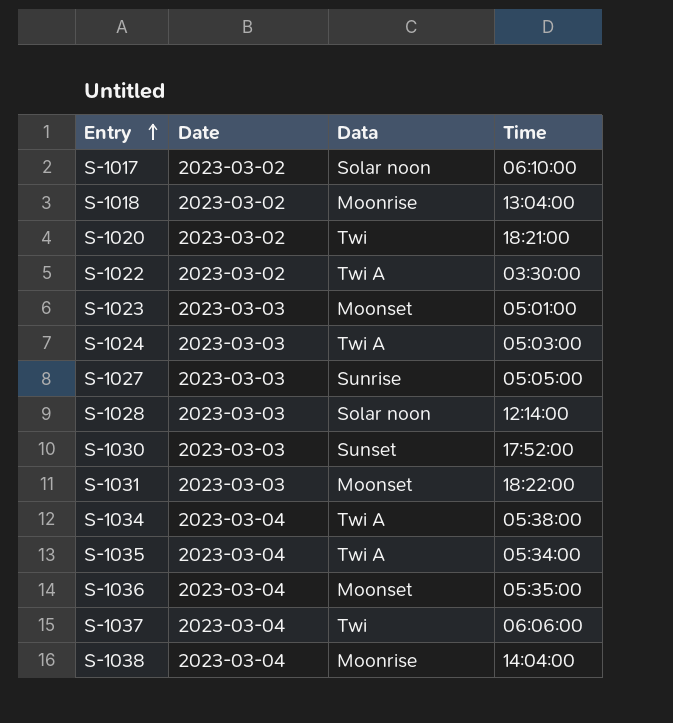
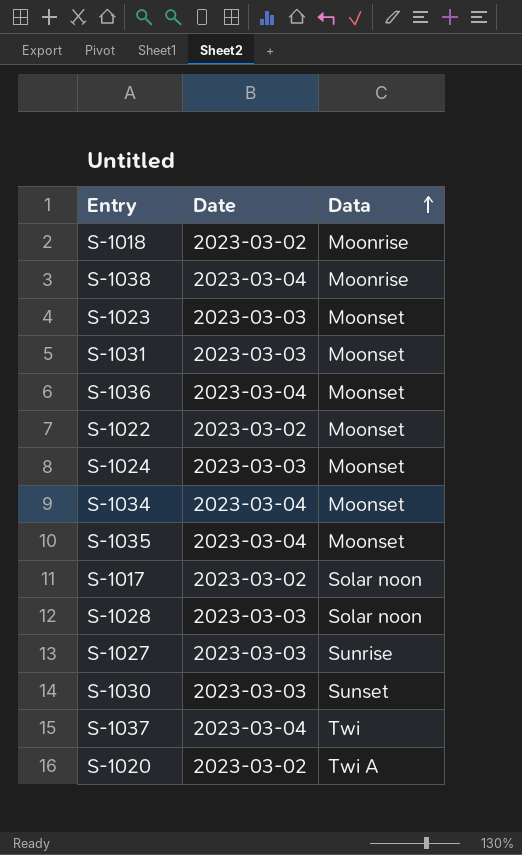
row order: Entry ascending -> Data ascending
column Time | position: 4 -> none
S-1022 | Data: Twi A -> Moonset
S-1024 | Data: Twi A -> Moonset
S-1034 | Data: Twi A -> Moonset
S-1035 | Data: Twi A -> Moonset
S-1020 | Data: Twi -> Twi A

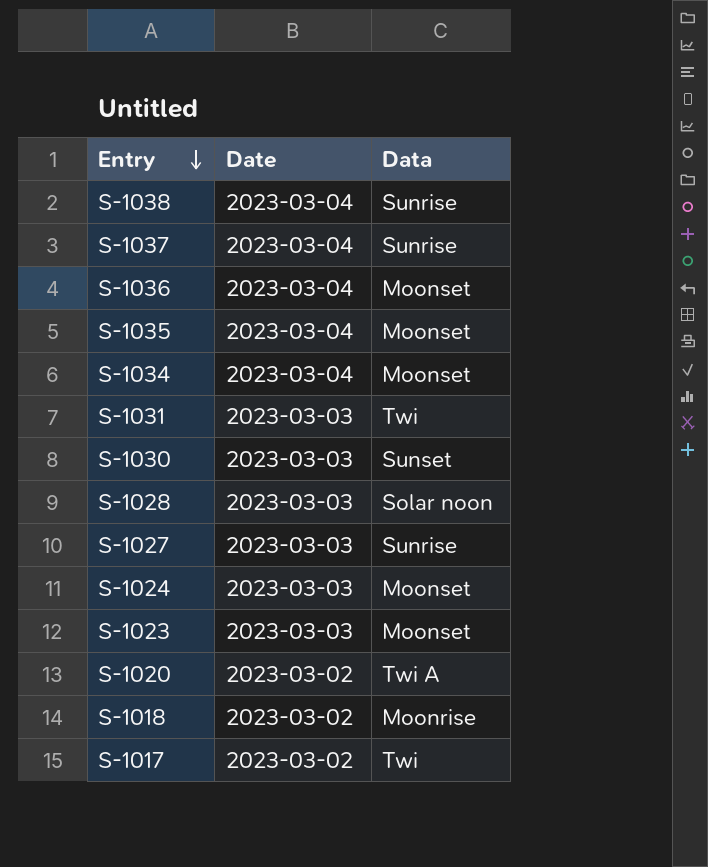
row order: Data ascending -> Entry descending
row S-1022: 2023-03-02 | Moonset -> none
S-1038 | Data: Moonrise -> Sunrise
S-1037 | Data: Twi -> Sunrise
S-1031 | Data: Moonset -> Twi
S-1017 | Data: Solar noon -> Twi

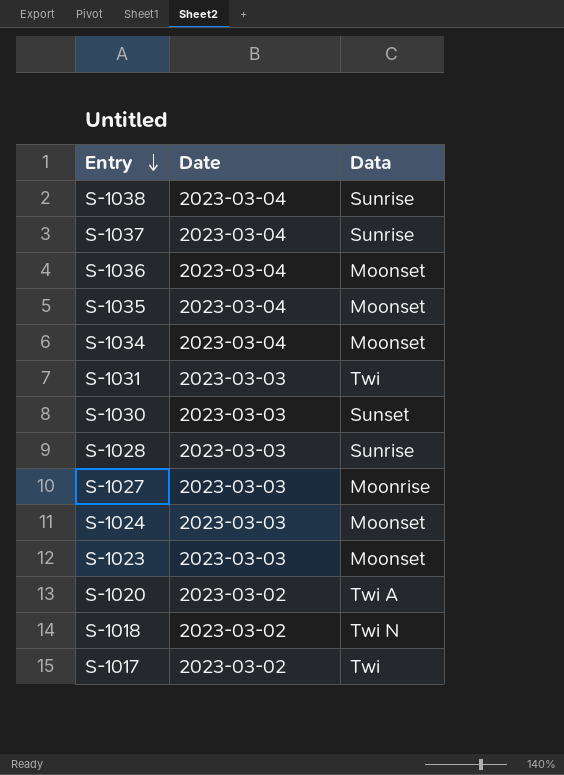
S-1028 | Data: Solar noon -> Sunrise
S-1027 | Data: Sunrise -> Moonrise
S-1018 | Data: Moonrise -> Twi N

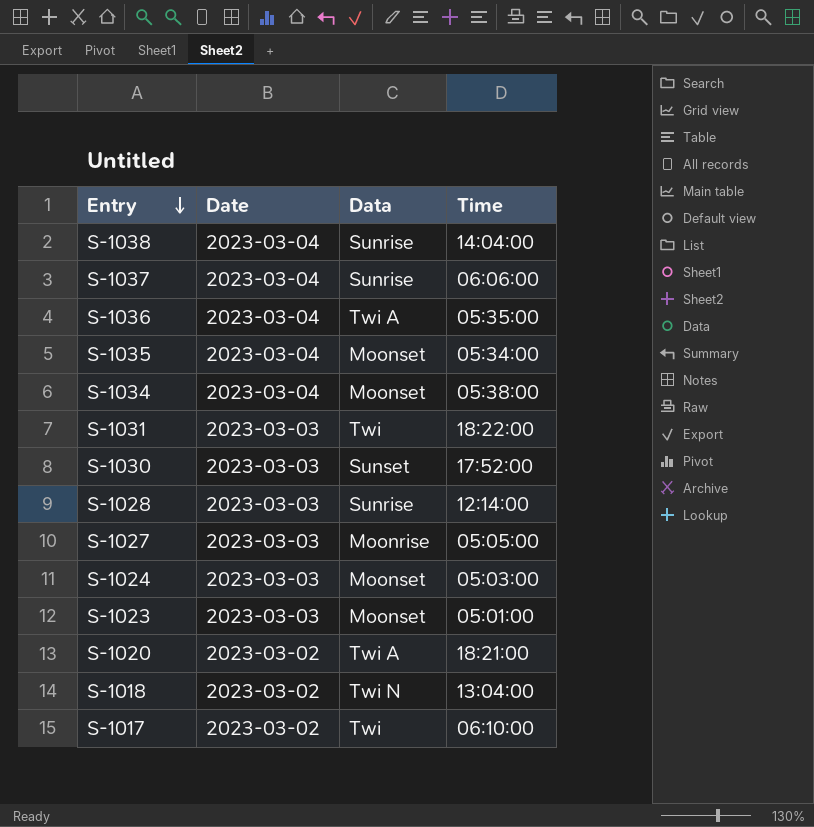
column Time | position: none -> 4
S-1036 | Data: Moonset -> Twi A

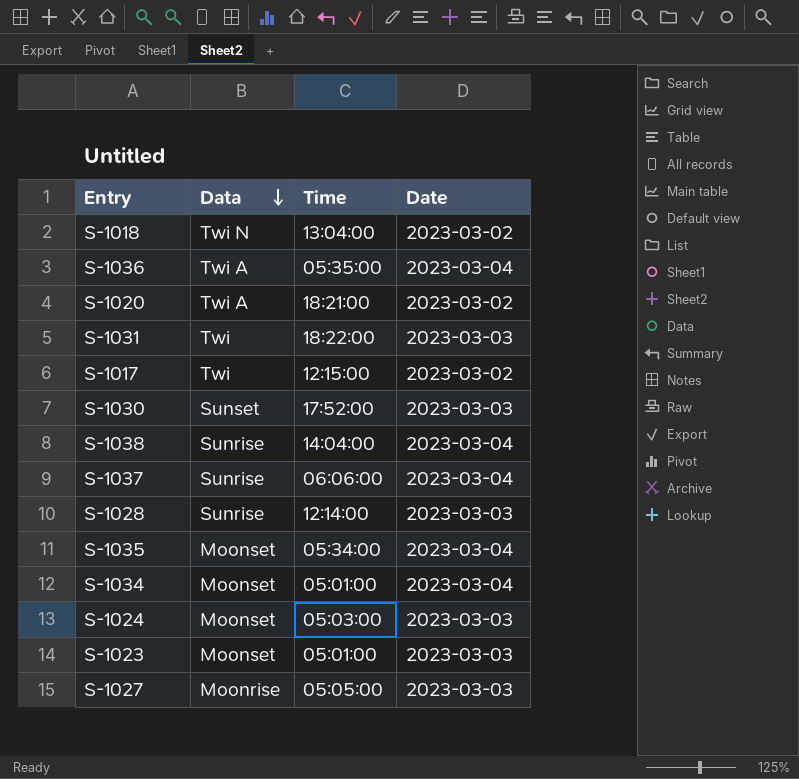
row order: Entry descending -> Data descending
column Date | position: 2 -> 4
S-1017 | Time: 06:10:00 -> 12:15:00
S-1034 | Time: 05:38:00 -> 05:01:00

